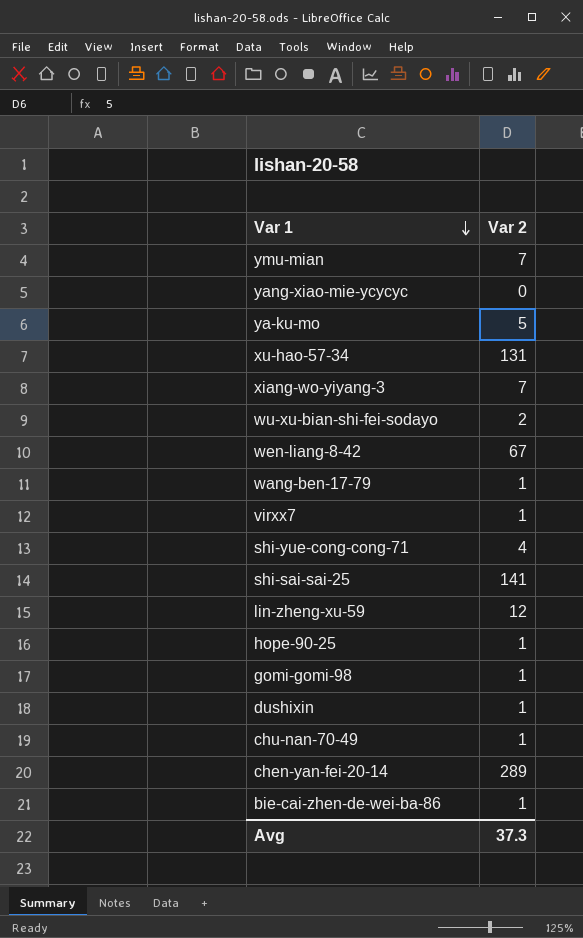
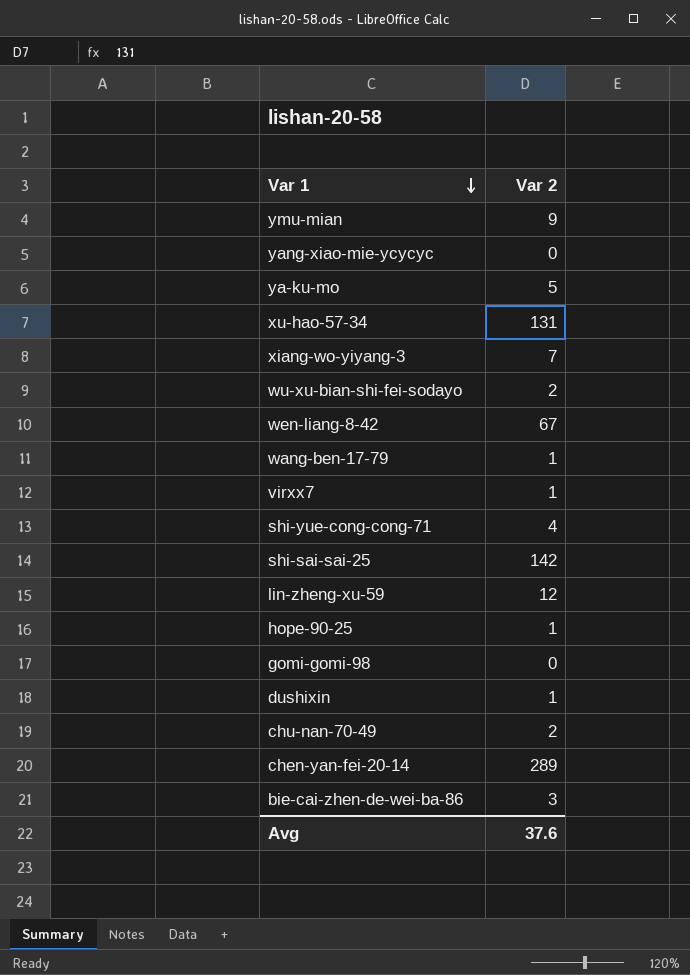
ymu-mian | Var 2: 7 -> 9
shi-sai-sai-25 | Var 2: 141 -> 142
gomi-gomi-98 | Var 2: 1 -> 0
chu-nan-70-49 | Var 2: 1 -> 2
bie-cai-zhen-de-wei-ba-86 | Var 2: 1 -> 3
Avg | Var 2: 37.3 -> 37.6

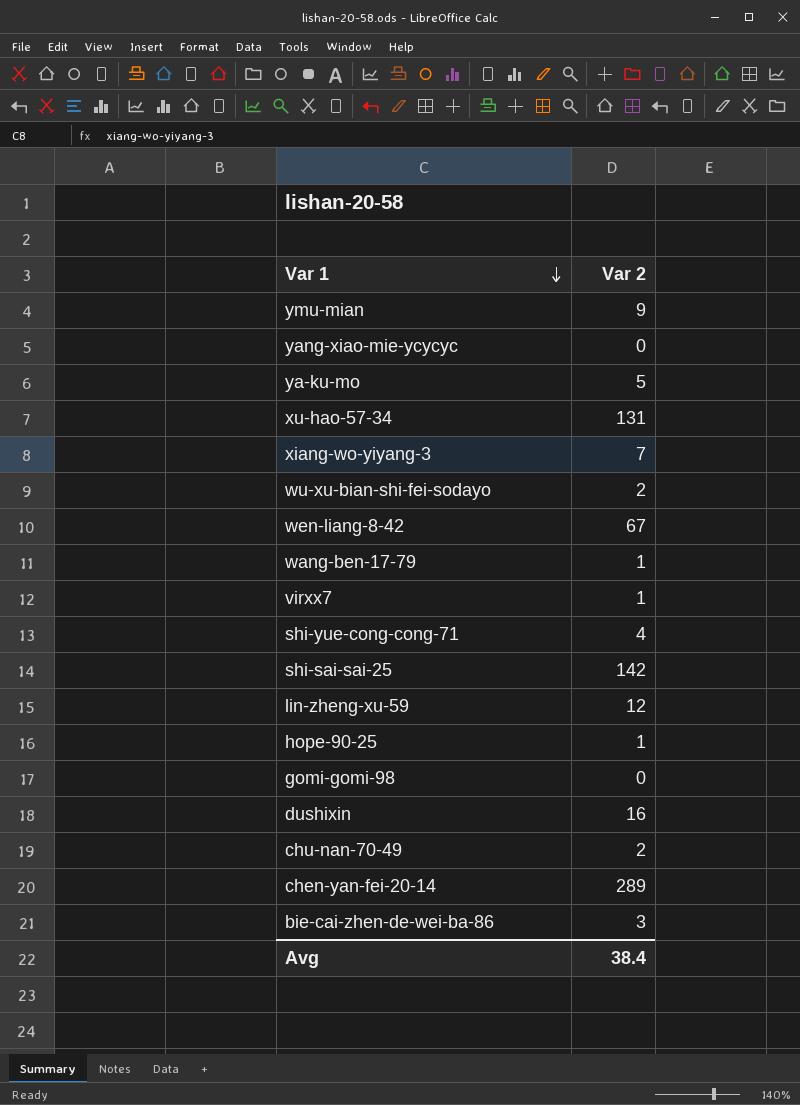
dushixin | Var 2: 1 -> 16
Avg | Var 2: 37.6 -> 38.4

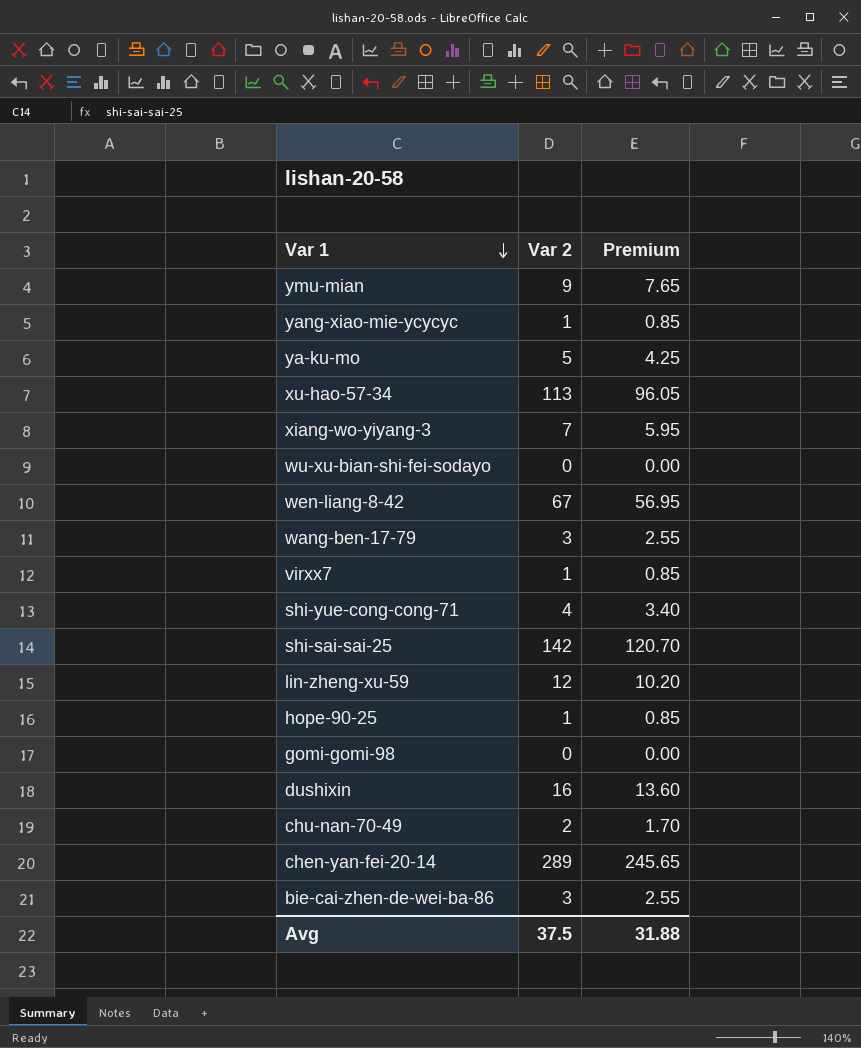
column Premium | formula: none -> [Var 2] * 0.85
yang-xiao-mie-ycycyc | Var 2: 0 -> 1
xu-hao-57-34 | Var 2: 131 -> 113
wu-xu-bian-shi-fei-sodayo | Var 2: 2 -> 0
wang-ben-17-79 | Var 2: 1 -> 3
Avg | Var 2: 38.4 -> 37.5

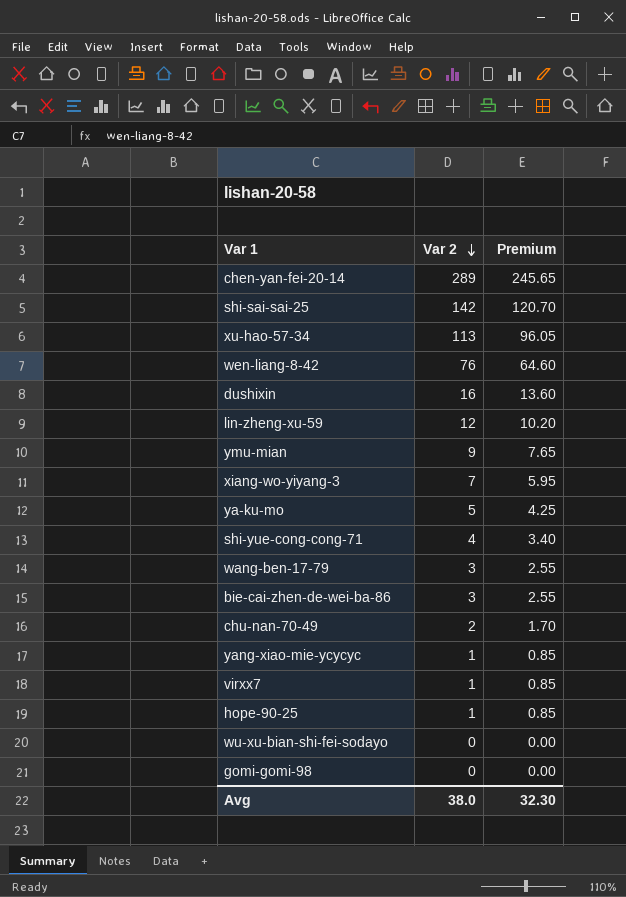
row order: Var 1 descending -> Var 2 descending
wen-liang-8-42 | Var 2: 67 -> 76
wen-liang-8-42 | Premium: 56.95 -> 64.60
Avg | Var 2: 37.5 -> 38.0
Avg | Premium: 31.88 -> 32.30

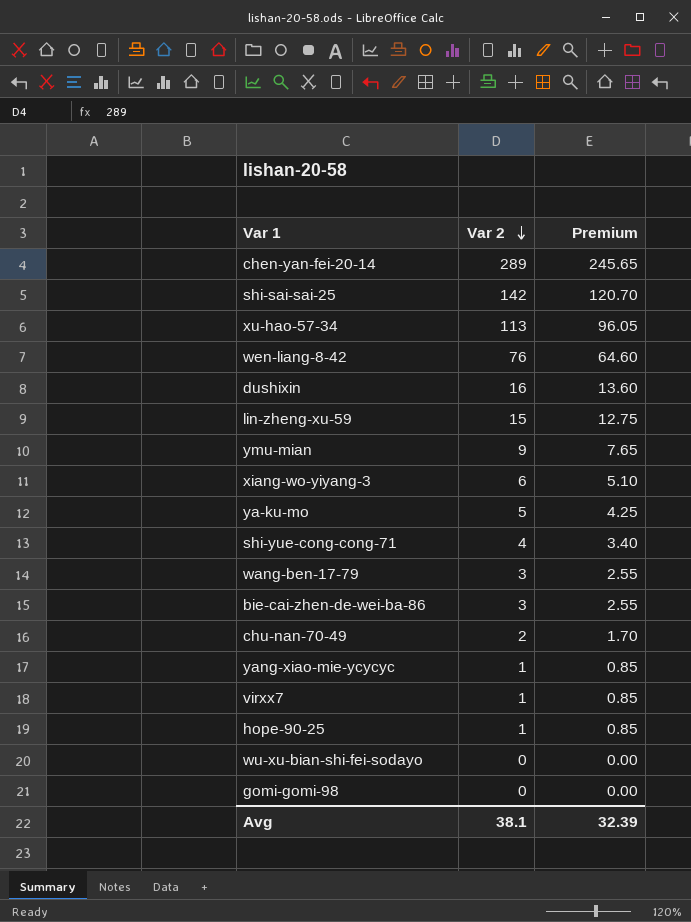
lin-zheng-xu-59 | Var 2: 12 -> 15
lin-zheng-xu-59 | Premium: 10.20 -> 12.75
xiang-wo-yiyang-3 | Var 2: 7 -> 6
xiang-wo-yiyang-3 | Premium: 5.95 -> 5.10
Avg | Var 2: 38.0 -> 38.1
Avg | Premium: 32.30 -> 32.39

